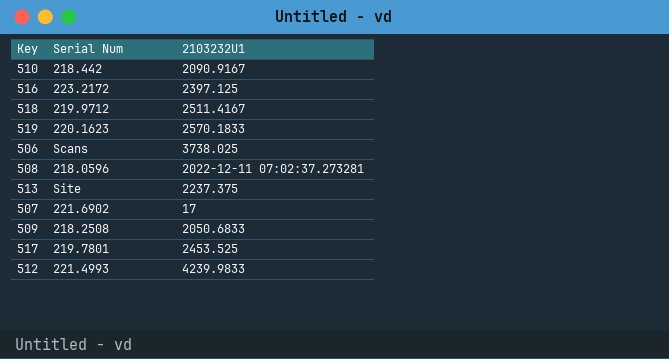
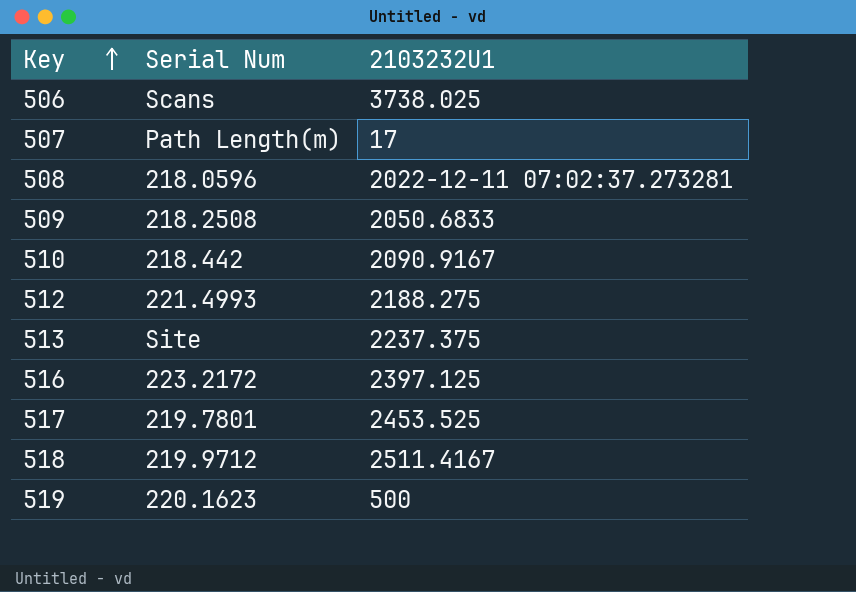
row order: none -> Key ascending
507 | Serial Num: 221.6902 -> Path Length(m)
512 | 2103232U1: 4239.9833 -> 2188.275
519 | 2103232U1: 2570.1833 -> 500

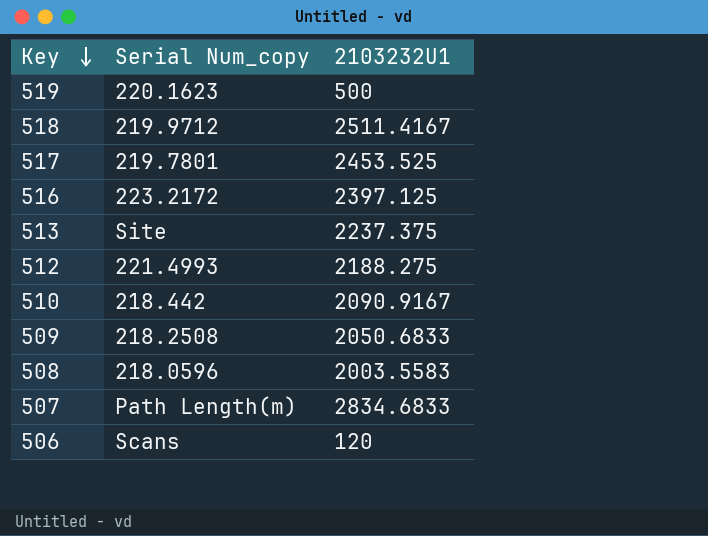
row order: Key ascending -> Key descending
column name: Serial Num -> Serial Num_copy
508 | 2103232U1: 2022-12-11 07:02:37.273281 -> 2003.5583
507 | 2103232U1: 17 -> 2834.6833
506 | 2103232U1: 3738.025 -> 120

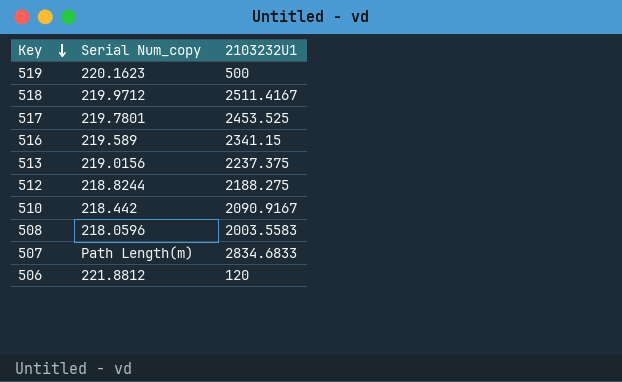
row 509: 218.2508 | 2050.6833 -> none
516 | Serial Num_copy: 223.2172 -> 219.589
516 | 2103232U1: 2397.125 -> 2341.15
513 | Serial Num_copy: Site -> 219.0156
512 | Serial Num_copy: 221.4993 -> 218.8244
506 | Serial Num_copy: Scans -> 221.8812

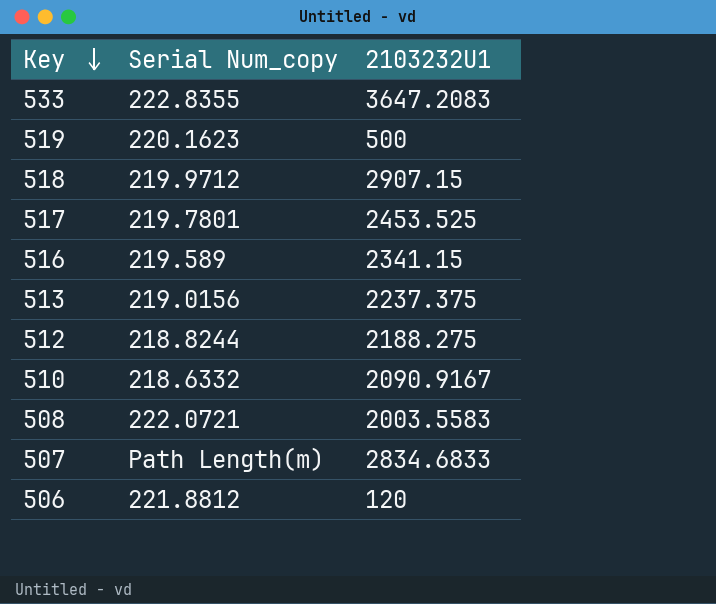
row 533: none -> 222.8355 | 3647.2083
518 | 2103232U1: 2511.4167 -> 2907.15
510 | Serial Num_copy: 218.442 -> 218.6332
508 | Serial Num_copy: 218.0596 -> 222.0721

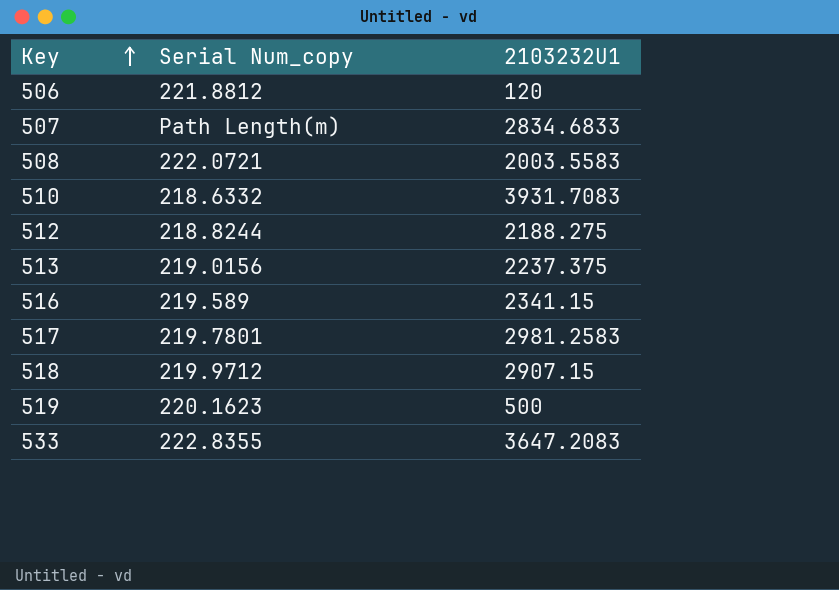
row order: Key descending -> Key ascending
510 | 2103232U1: 2090.9167 -> 3931.7083
517 | 2103232U1: 2453.525 -> 2981.2583

